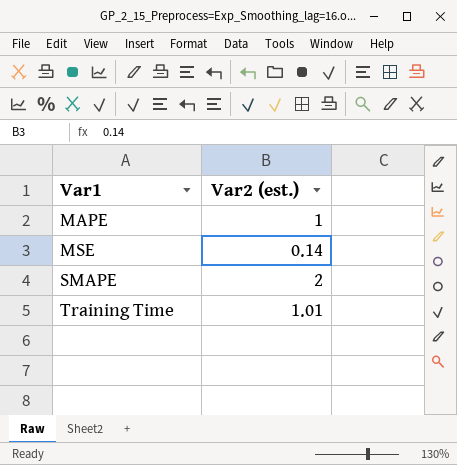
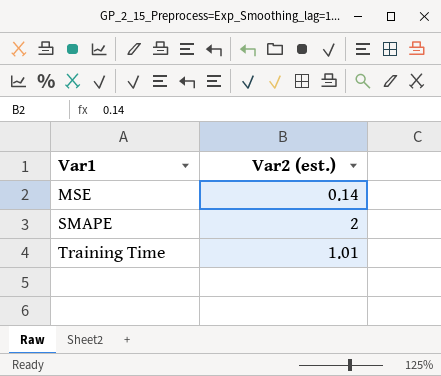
row MAPE: 1 -> none

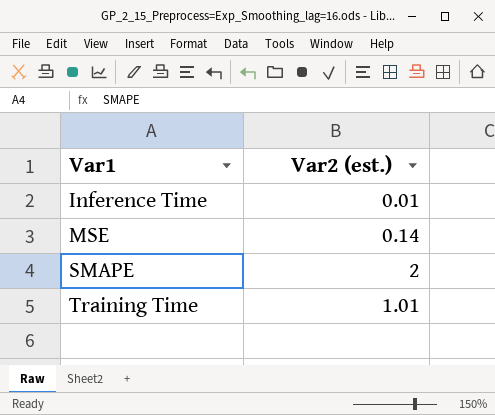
row Inference Time: none -> 0.01

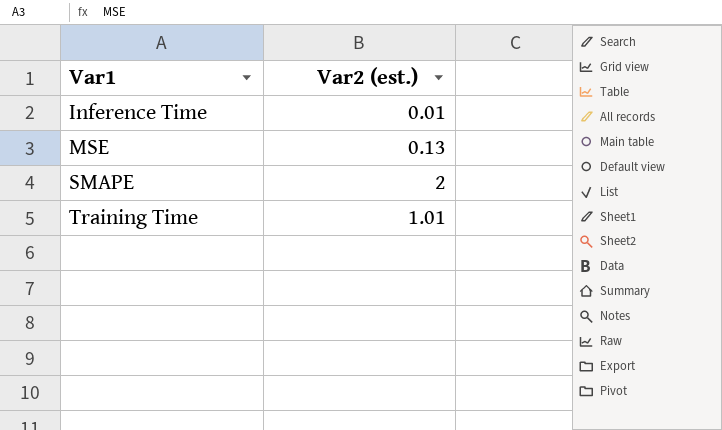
MSE | Var2 (est.): 0.14 -> 0.13

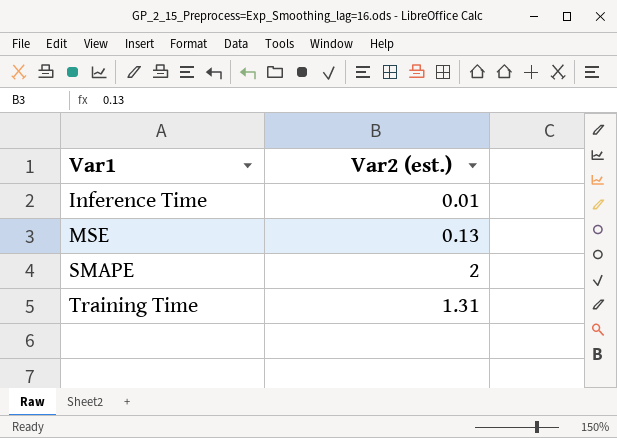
Training Time | Var2 (est.): 1.01 -> 1.31

